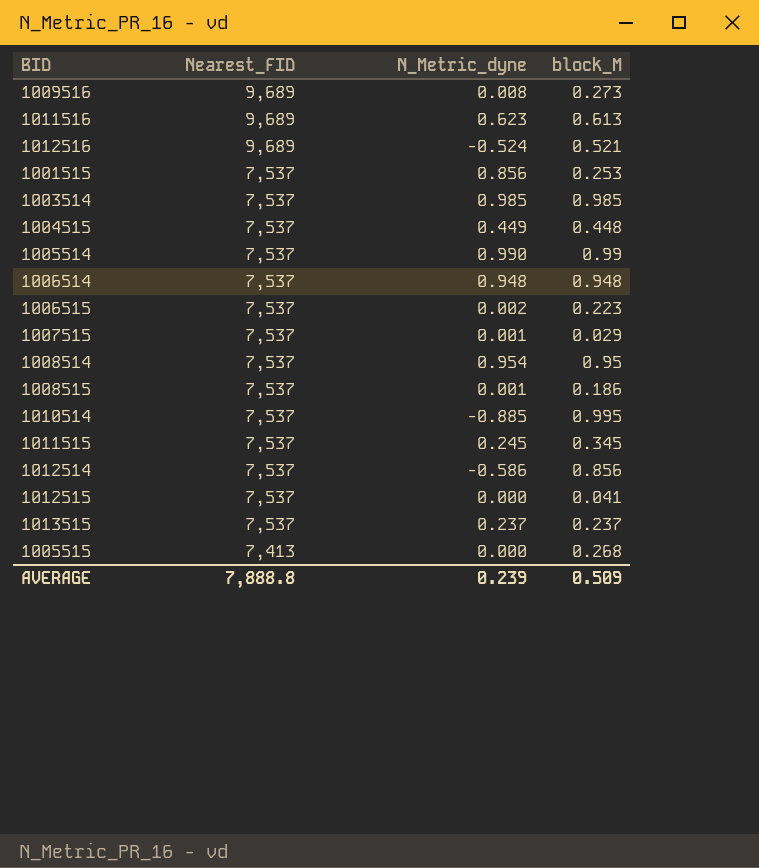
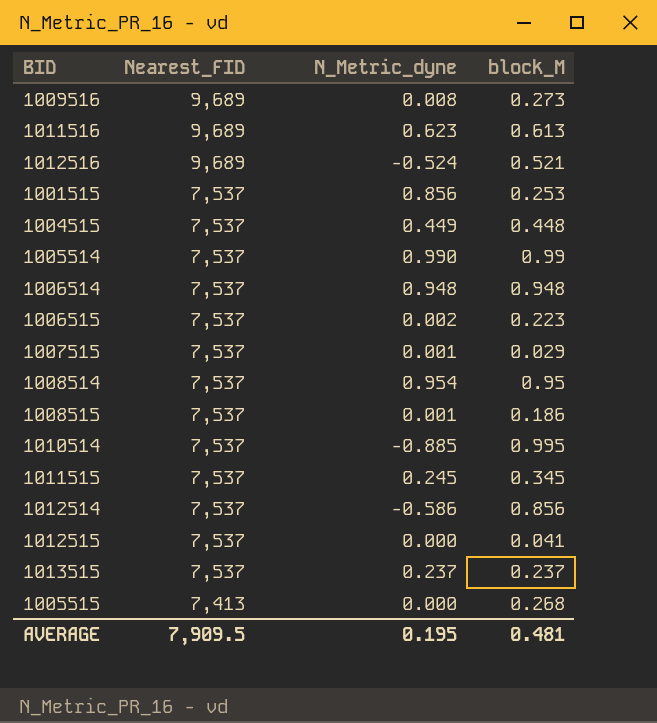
row 1003514: 7,537 | 0.985 | 0.985 -> none
AVERAGE | Nearest_FID: 7,888.8 -> 7,909.5
AVERAGE | N_Metric_dyne: 0.239 -> 0.195
AVERAGE | block_M: 0.509 -> 0.481

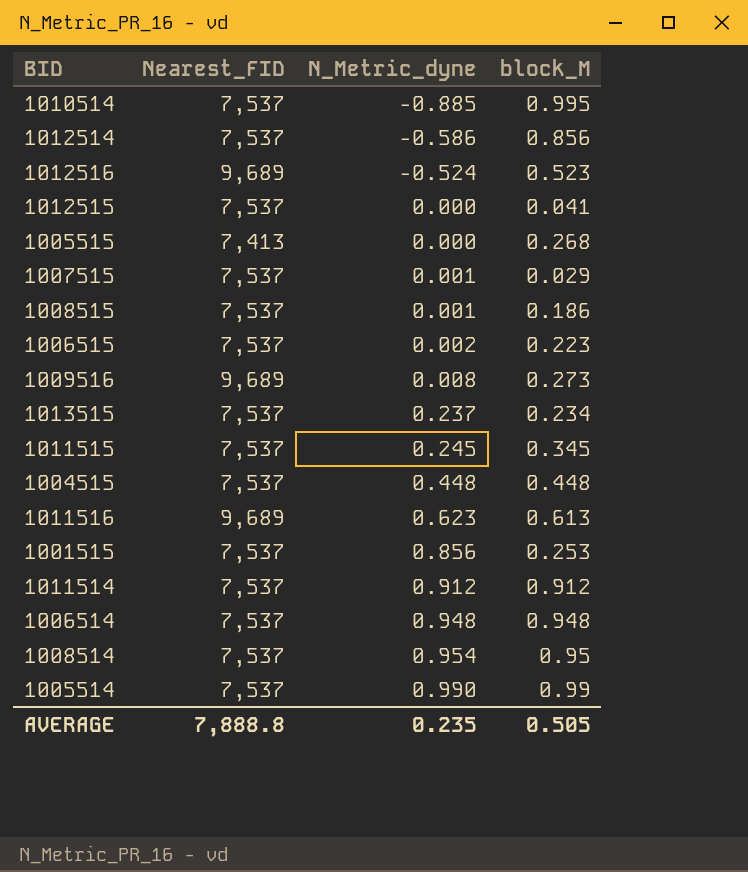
row order: Nearest_FID descending -> N_Metric_dyne ascending
1012516 | block_M: 0.521 -> 0.523
1013515 | block_M: 0.237 -> 0.234
1004515 | N_Metric_dyne: 0.449 -> 0.448
row 1011514: none -> 7,537 | 0.912 | 0.912
AVERAGE | Nearest_FID: 7,909.5 -> 7,888.8
AVERAGE | N_Metric_dyne: 0.195 -> 0.235
AVERAGE | block_M: 0.481 -> 0.505

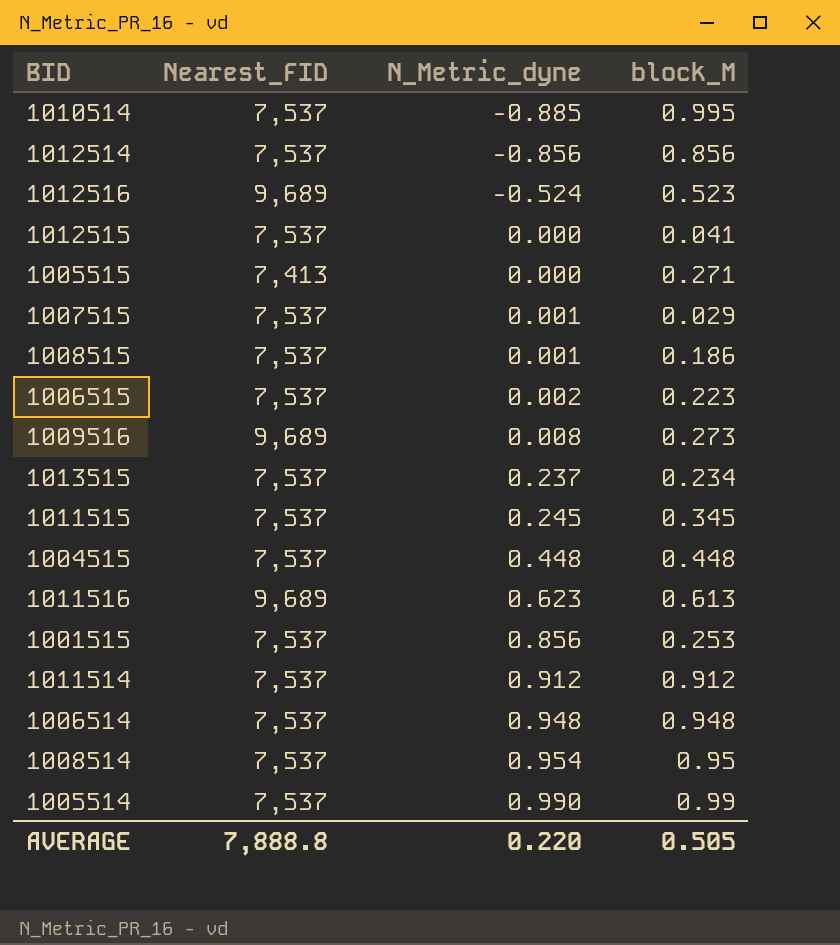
1012514 | N_Metric_dyne: -0.586 -> -0.856
1005515 | block_M: 0.268 -> 0.271
AVERAGE | N_Metric_dyne: 0.235 -> 0.220

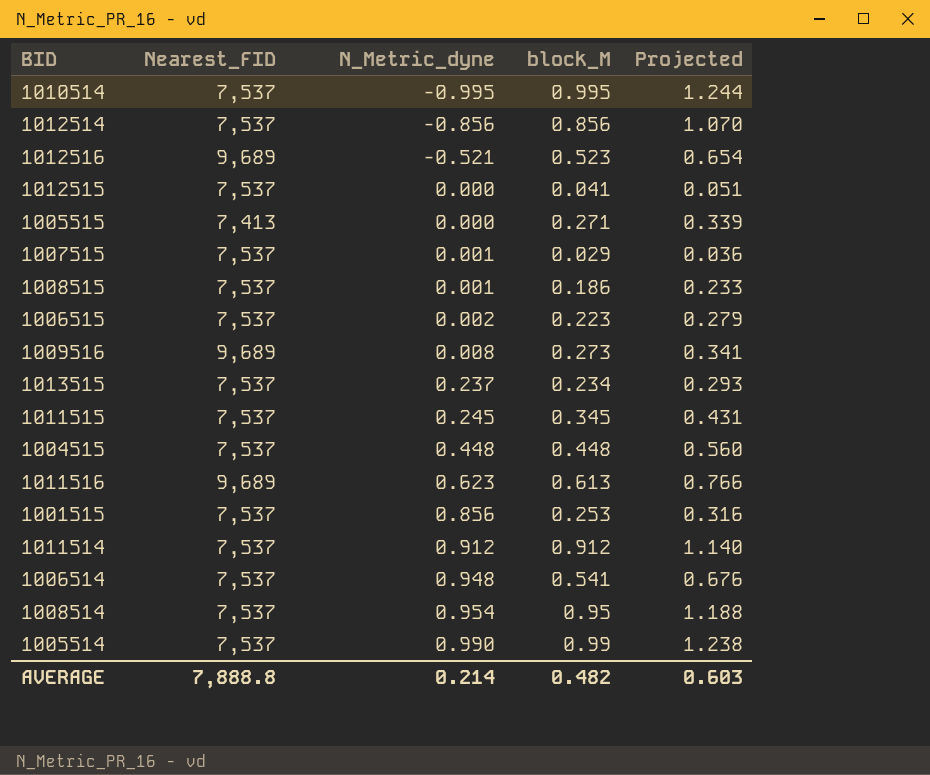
column Projected | formula: none -> [block_M] * 1.25
1010514 | N_Metric_dyne: -0.885 -> -0.995
1012516 | N_Metric_dyne: -0.524 -> -0.521
1006514 | block_M: 0.948 -> 0.541
AVERAGE | N_Metric_dyne: 0.220 -> 0.214
AVERAGE | block_M: 0.505 -> 0.482

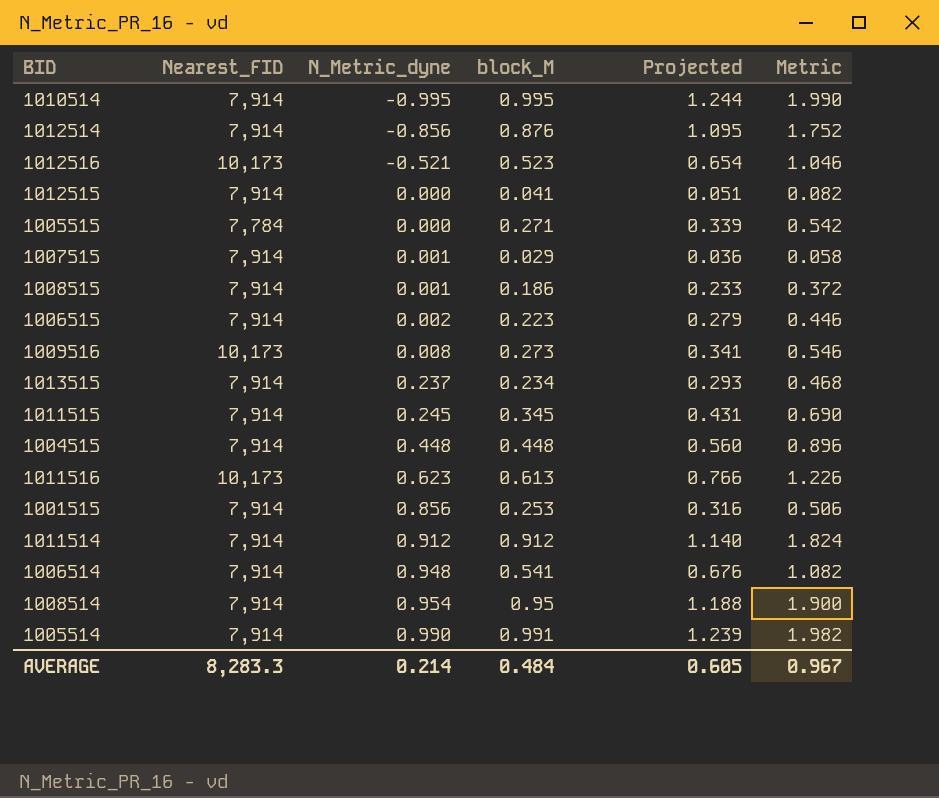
column Metric | formula: none -> [block_M] * 2
1010514 | Nearest_FID: 7,537 -> 7,914
1012514 | Nearest_FID: 7,537 -> 7,914
1012514 | block_M: 0.856 -> 0.876
1012514 | Projected: 1.070 -> 1.095
1012516 | Nearest_FID: 9,689 -> 10,173
1012515 | Nearest_FID: 7,537 -> 7,914
1005515 | Nearest_FID: 7,413 -> 7,784
1007515 | Nearest_FID: 7,537 -> 7,914
1008515 | Nearest_FID: 7,537 -> 7,914
1006515 | Nearest_FID: 7,537 -> 7,914
1009516 | Nearest_FID: 9,689 -> 10,173
1013515 | Nearest_FID: 7,537 -> 7,914
1011515 | Nearest_FID: 7,537 -> 7,914
1004515 | Nearest_FID: 7,537 -> 7,914
1011516 | Nearest_FID: 9,689 -> 10,173
1001515 | Nearest_FID: 7,537 -> 7,914
1011514 | Nearest_FID: 7,537 -> 7,914
1006514 | Nearest_FID: 7,537 -> 7,914
1008514 | Nearest_FID: 7,537 -> 7,914
1005514 | Nearest_FID: 7,537 -> 7,914
1005514 | block_M: 0.99 -> 0.991
1005514 | Projected: 1.238 -> 1.239
AVERAGE | Nearest_FID: 7,888.8 -> 8,283.3
AVERAGE | block_M: 0.482 -> 0.484
AVERAGE | Projected: 0.603 -> 0.605

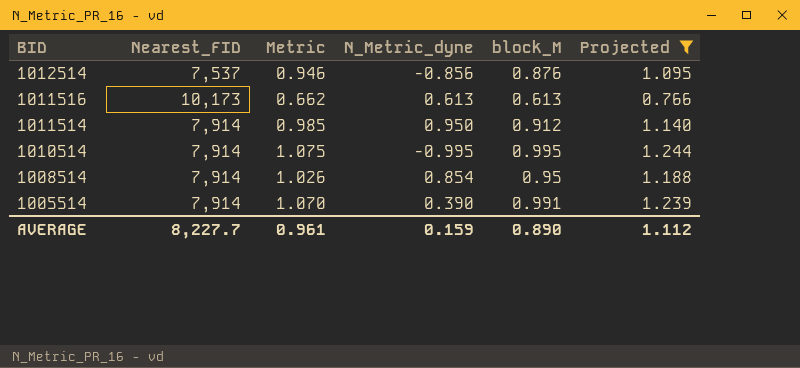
filter: none -> Projected >= 0.766
row order: N_Metric_dyne ascending -> BID descending
column Metric | formula: [block_M] * 2 -> [block_M] * 1.08
column Metric | position: 6 -> 3
1012514 | Nearest_FID: 7,914 -> 7,537
1011516 | N_Metric_dyne: 0.623 -> 0.613
1011514 | N_Metric_dyne: 0.912 -> 0.950
1008514 | N_Metric_dyne: 0.954 -> 0.854
1005514 | N_Metric_dyne: 0.990 -> 0.390
AVERAGE | Nearest_FID: 8,283.3 -> 8,227.7
AVERAGE | Metric: 0.967 -> 0.961
AVERAGE | N_Metric_dyne: 0.214 -> 0.159
AVERAGE | block_M: 0.484 -> 0.890
AVERAGE | Projected: 0.605 -> 1.112

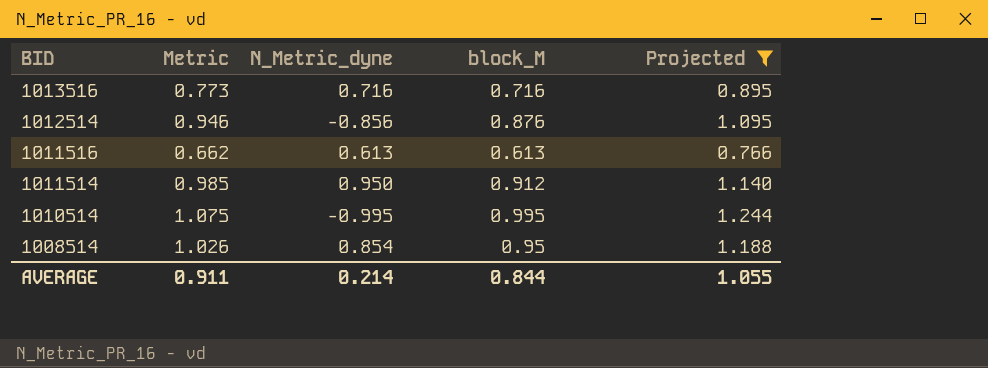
column Nearest_FID | position: 2 -> none
row 1005514: 7,914 | 1.070 | 0.390 | 0.991 | 1.239 -> none
row 1013516: none -> 0.773 | 0.716 | 0.716 | 0.895
AVERAGE | Metric: 0.961 -> 0.911
AVERAGE | N_Metric_dyne: 0.159 -> 0.214
AVERAGE | block_M: 0.890 -> 0.844
AVERAGE | Projected: 1.112 -> 1.055

